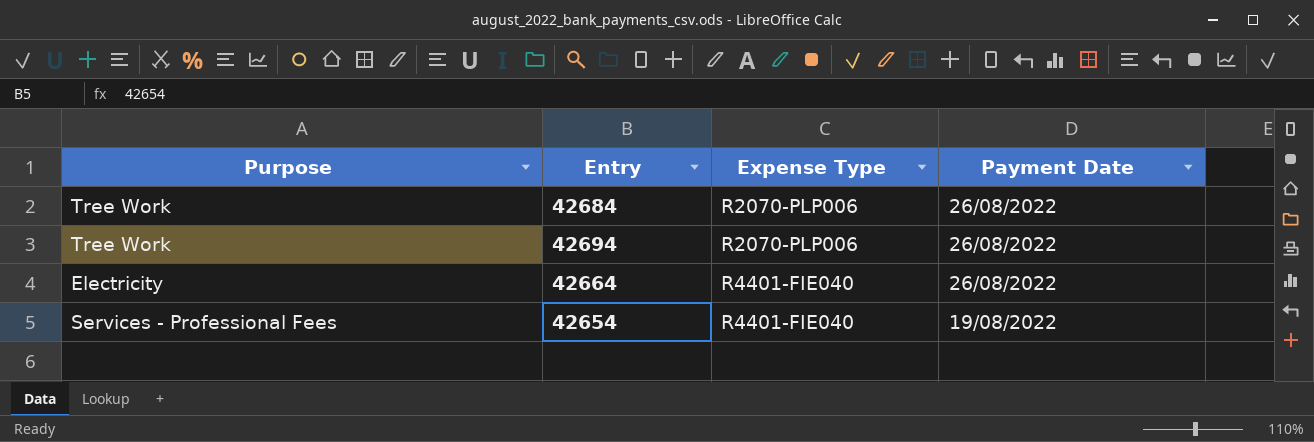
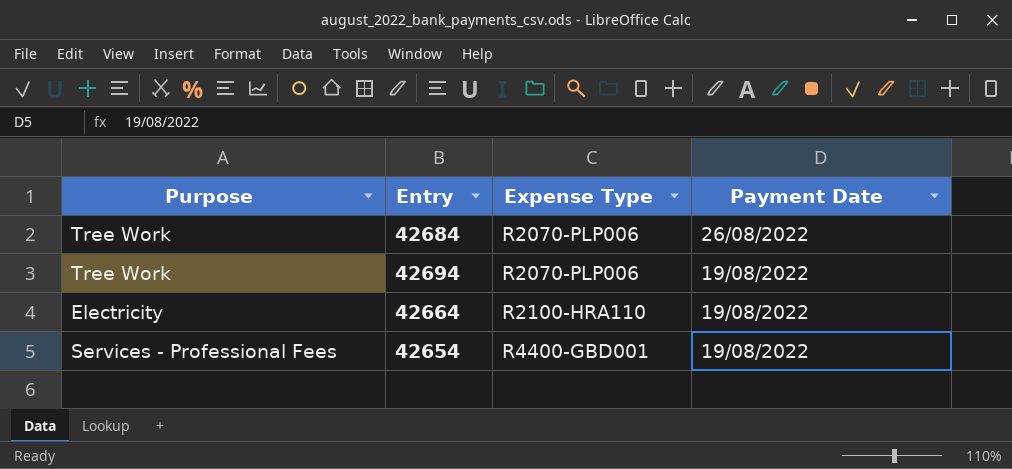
42694 | Payment Date: 26/08/2022 -> 19/08/2022
42664 | Expense Type: R4401-FIE040 -> R2100-HRA110
42664 | Payment Date: 26/08/2022 -> 19/08/2022
42654 | Expense Type: R4401-FIE040 -> R4400-GBD001

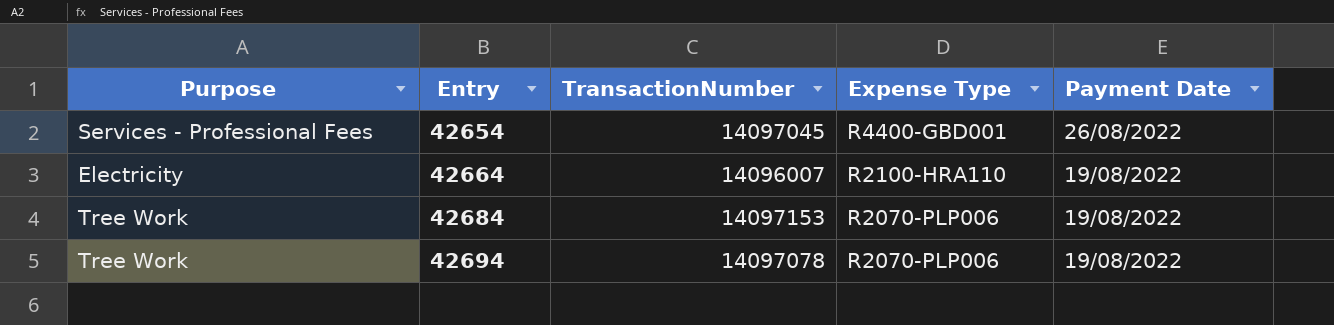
row order: Expense Type ascending -> Entry ascending
column TransactionNumber | position: none -> 3
42654 | Payment Date: 19/08/2022 -> 26/08/2022
42684 | Payment Date: 26/08/2022 -> 19/08/2022

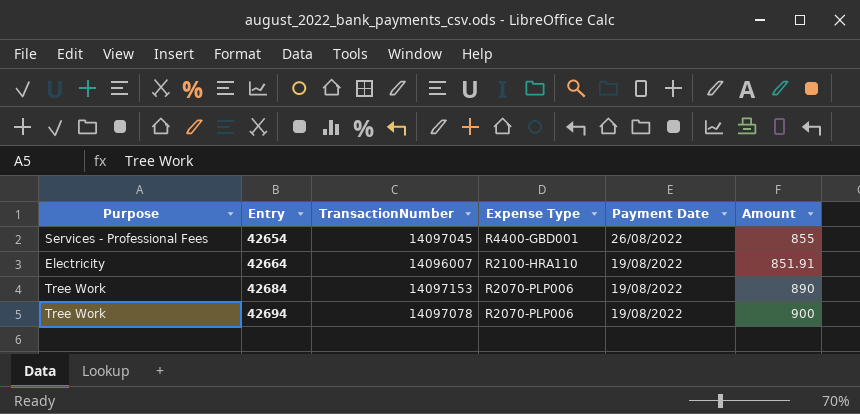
column Amount | position: none -> 6

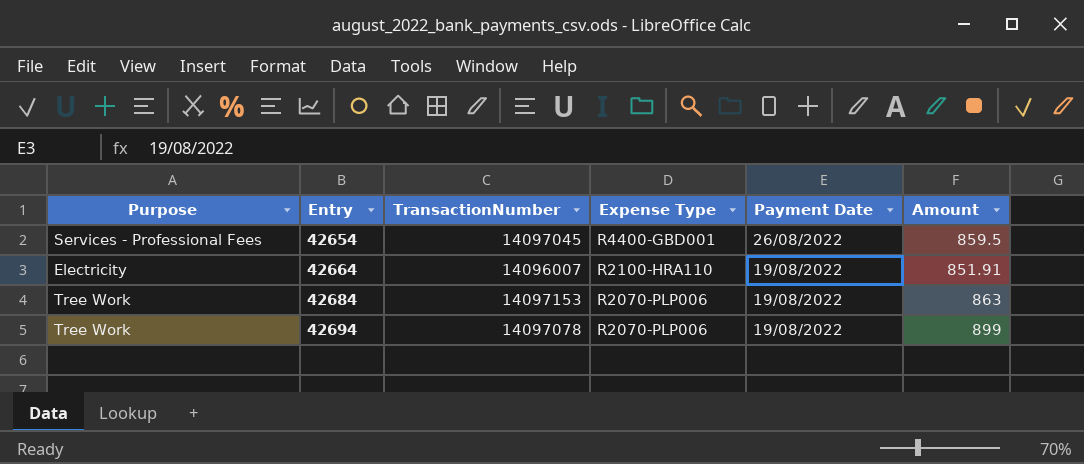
42654 | Amount: 855 -> 859.5
42684 | Amount: 890 -> 863
42694 | Amount: 900 -> 899

